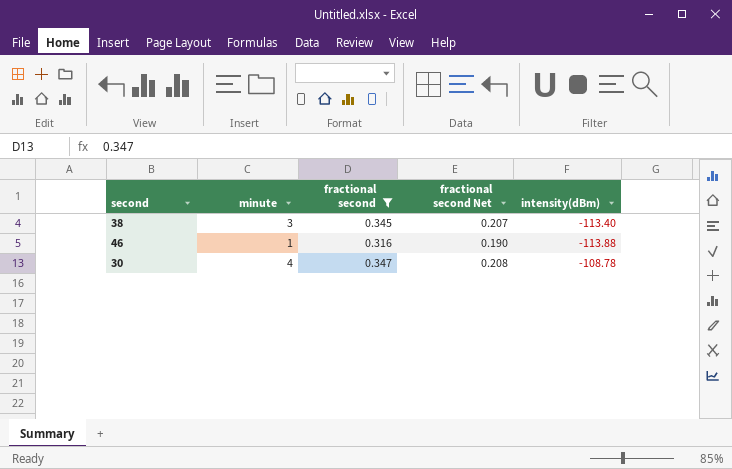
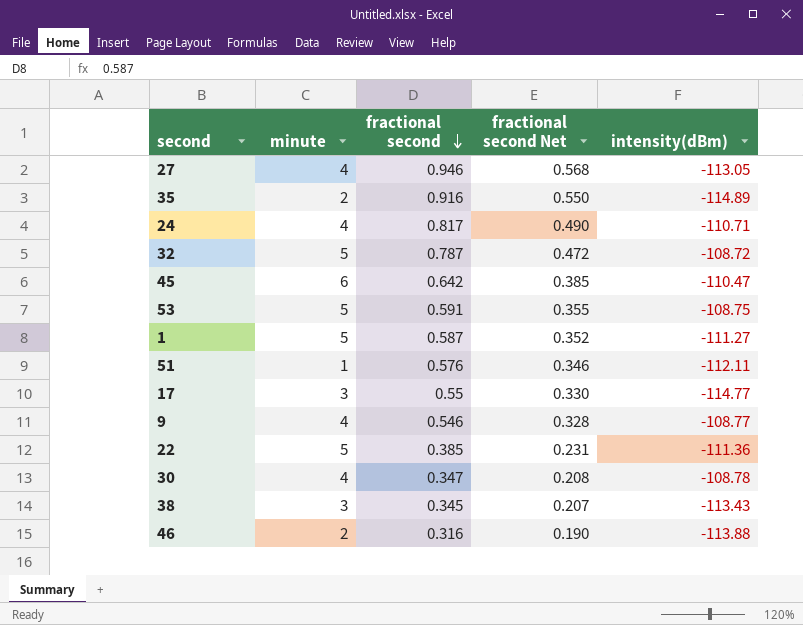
filter: fractional second <= 0.347 -> none
row order: none -> fractional second descending
38 | intensity(dBm): -113.40 -> -113.43
46 | minute: 1 -> 2

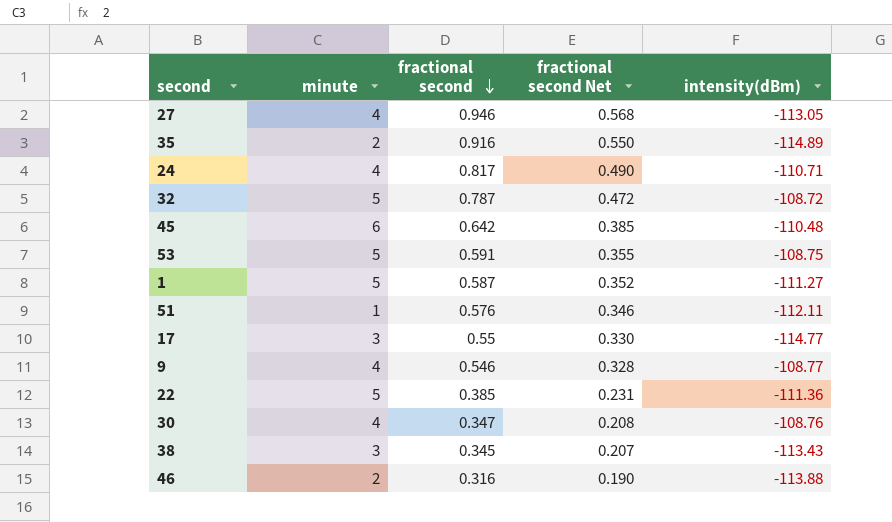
45 | intensity(dBm): -110.47 -> -110.48
30 | intensity(dBm): -108.78 -> -108.76

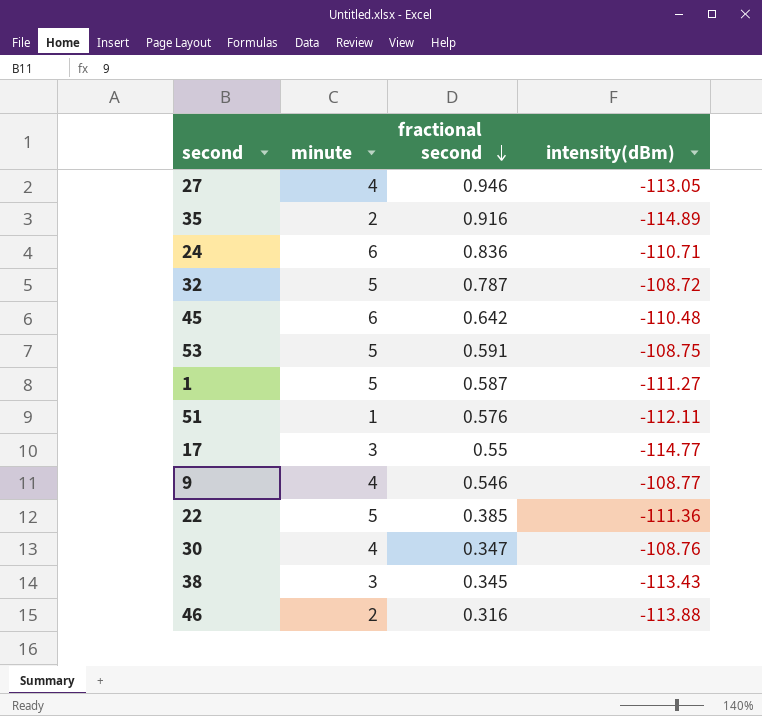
column fractional second Net | formula: [fractional second] * 0.6 -> none
24 | minute: 4 -> 6
24 | fractional second: 0.817 -> 0.836

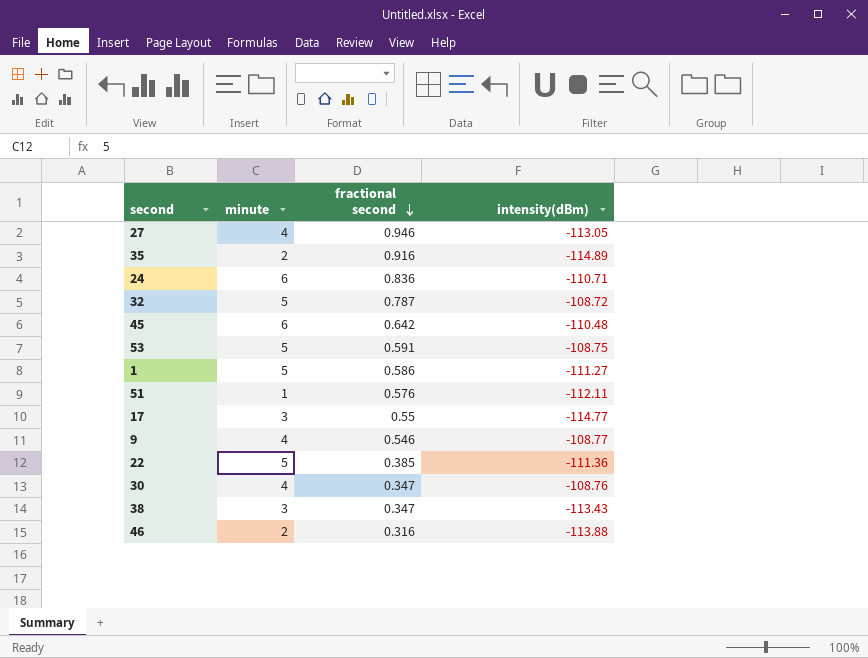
1 | fractional second: 0.587 -> 0.586
38 | fractional second: 0.345 -> 0.347

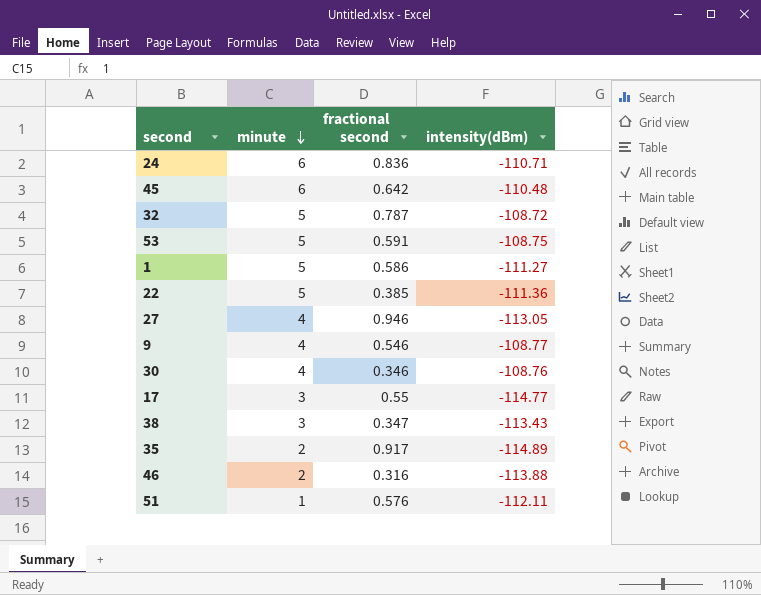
row order: fractional second descending -> minute descending
30 | fractional second: 0.347 -> 0.346
35 | fractional second: 0.916 -> 0.917

